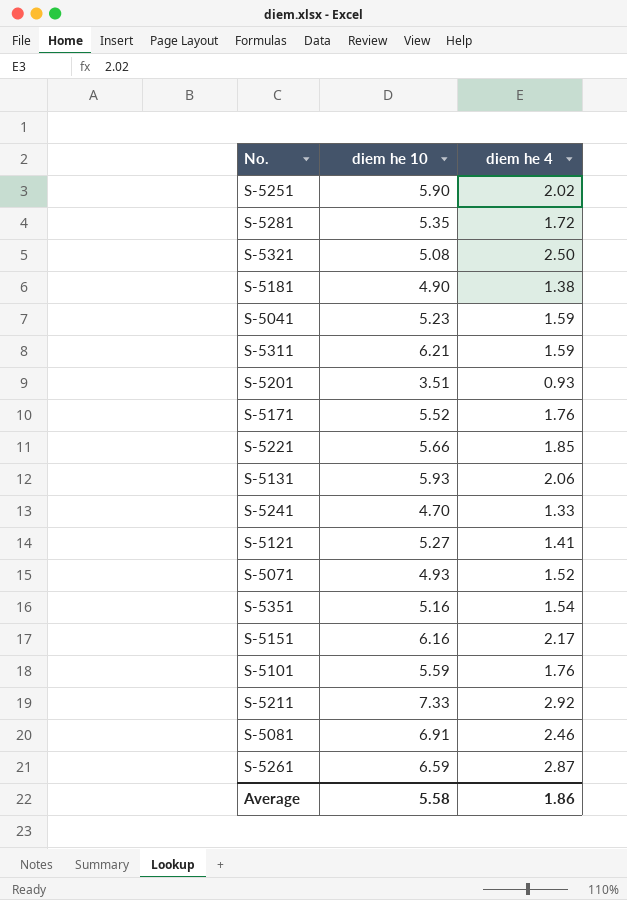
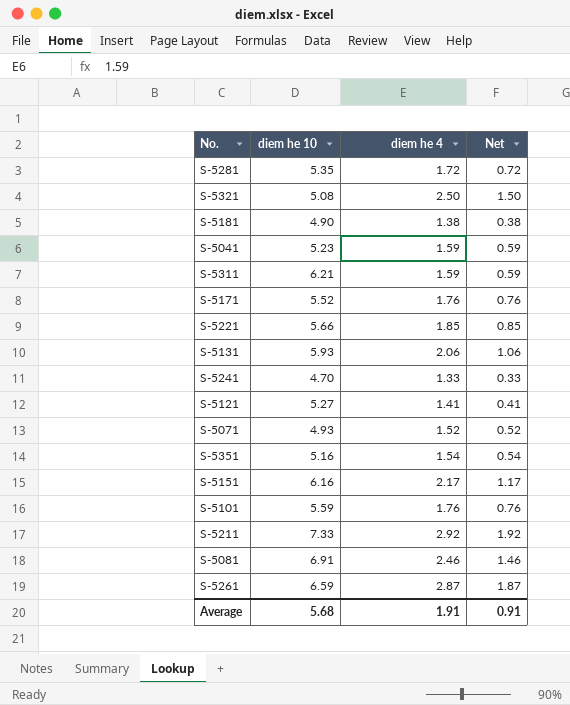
column Net | formula: none -> [diem he 4] - 1
row S-5251: 5.90 | 2.02 -> none
row S-5201: 3.51 | 0.93 -> none
Average | diem he 10: 5.58 -> 5.68
Average | diem he 4: 1.86 -> 1.91

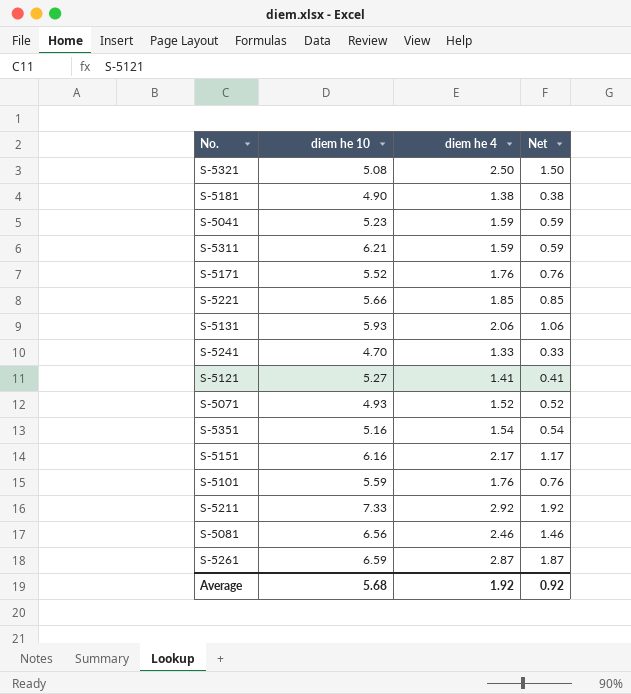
row S-5281: 5.35 | 1.72 | 0.72 -> none
S-5081 | diem he 10: 6.91 -> 6.56
Average | diem he 4: 1.91 -> 1.92
Average | Net: 0.91 -> 0.92

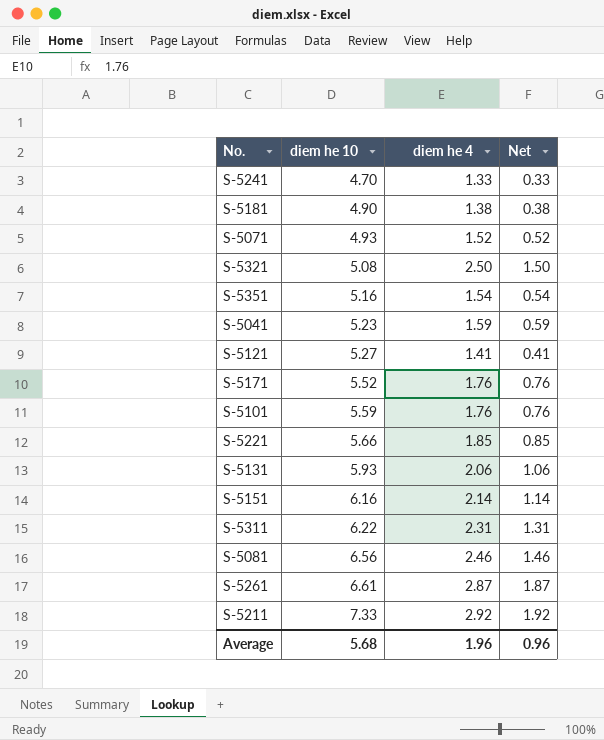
row order: none -> diem he 10 ascending
S-5151 | diem he 4: 2.17 -> 2.14
S-5151 | Net: 1.17 -> 1.14
S-5311 | diem he 10: 6.21 -> 6.22
S-5311 | diem he 4: 1.59 -> 2.31
S-5311 | Net: 0.59 -> 1.31
S-5261 | diem he 10: 6.59 -> 6.61
Average | diem he 4: 1.92 -> 1.96
Average | Net: 0.92 -> 0.96

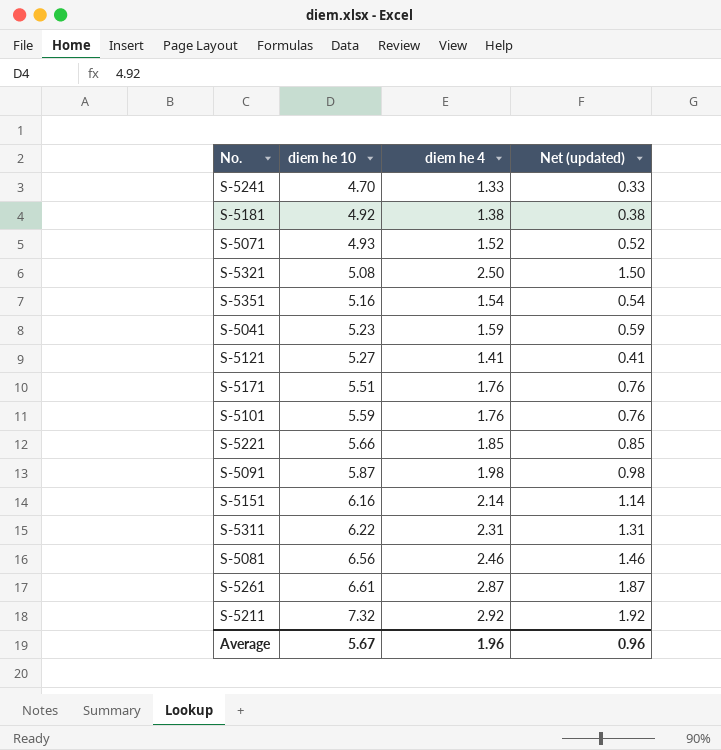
column name: Net -> Net (updated)
row S-5131: 5.93 | 2.06 | 1.06 -> none
S-5181 | diem he 10: 4.90 -> 4.92
S-5171 | diem he 10: 5.52 -> 5.51
row S-5091: none -> 5.87 | 1.98 | 0.98
S-5211 | diem he 10: 7.33 -> 7.32
Average | diem he 10: 5.68 -> 5.67

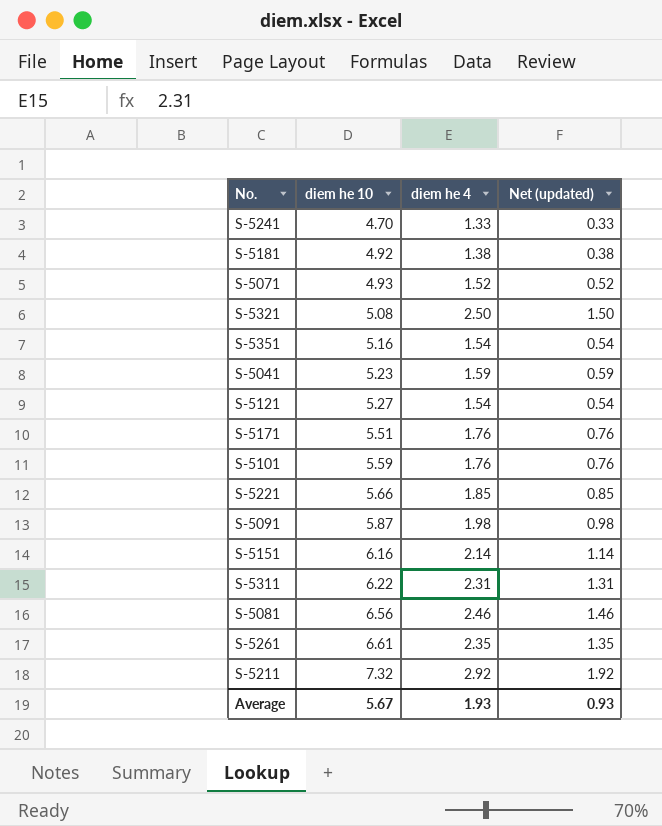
S-5121 | diem he 4: 1.41 -> 1.54
S-5121 | Net (updated): 0.41 -> 0.54
S-5261 | diem he 4: 2.87 -> 2.35
S-5261 | Net (updated): 1.87 -> 1.35
Average | diem he 4: 1.96 -> 1.93
Average | Net (updated): 0.96 -> 0.93

